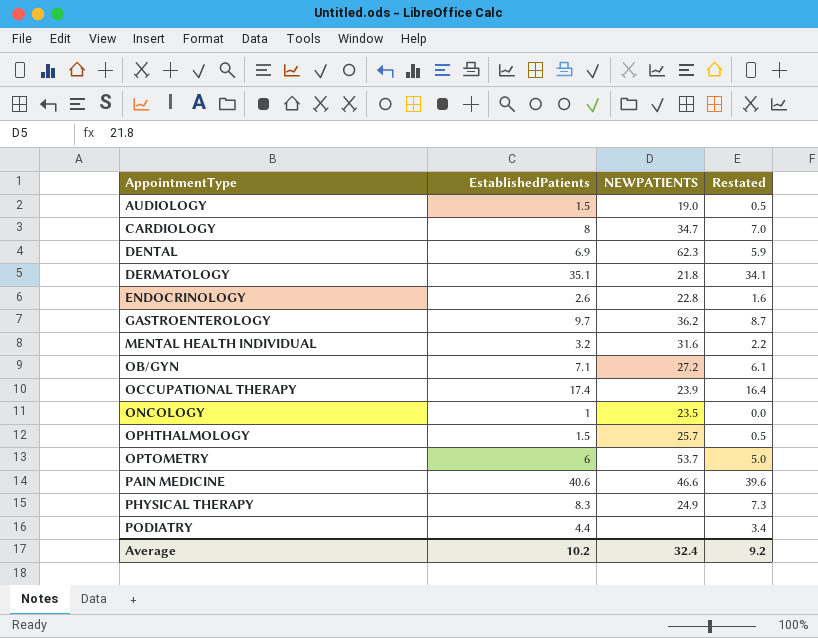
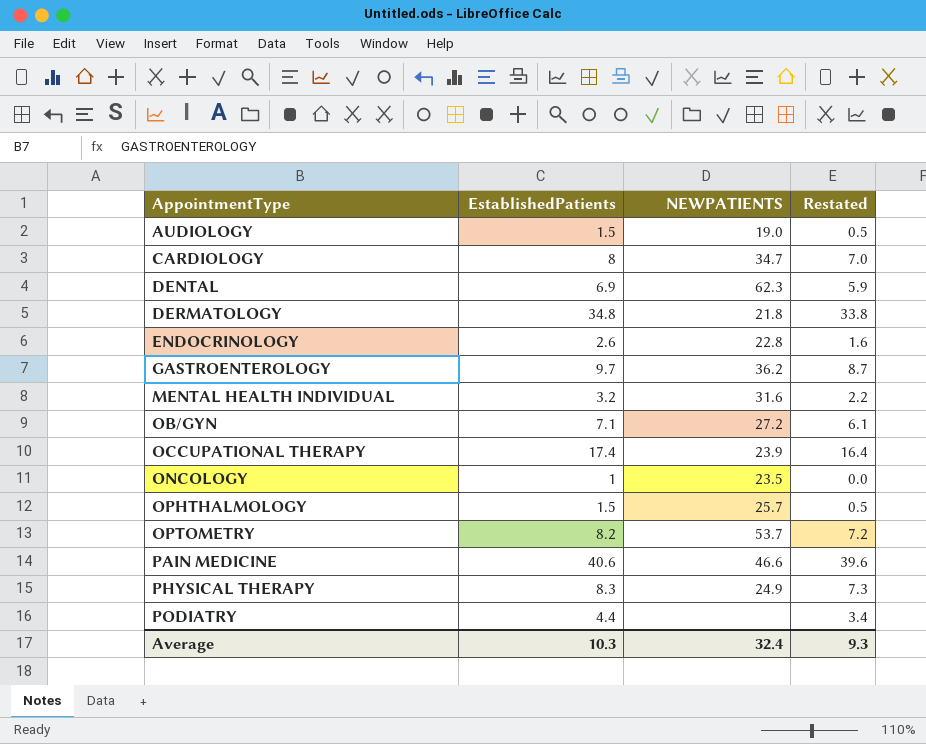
DERMATOLOGY | EstablishedPatients: 35.1 -> 34.8
DERMATOLOGY | Restated: 34.1 -> 33.8
OPTOMETRY | EstablishedPatients: 6 -> 8.2
OPTOMETRY | Restated: 5.0 -> 7.2
Average | EstablishedPatients: 10.2 -> 10.3
Average | Restated: 9.2 -> 9.3

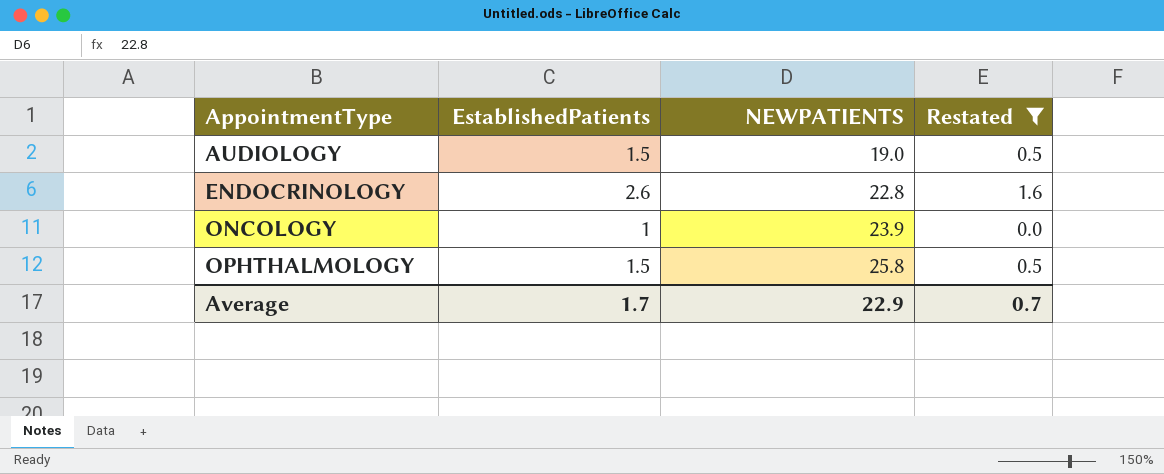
filter: none -> Restated <= 1.6
ONCOLOGY | NEWPATIENTS: 23.5 -> 23.9
OPHTHALMOLOGY | NEWPATIENTS: 25.7 -> 25.8
Average | EstablishedPatients: 10.3 -> 1.7
Average | NEWPATIENTS: 32.4 -> 22.9
Average | Restated: 9.3 -> 0.7

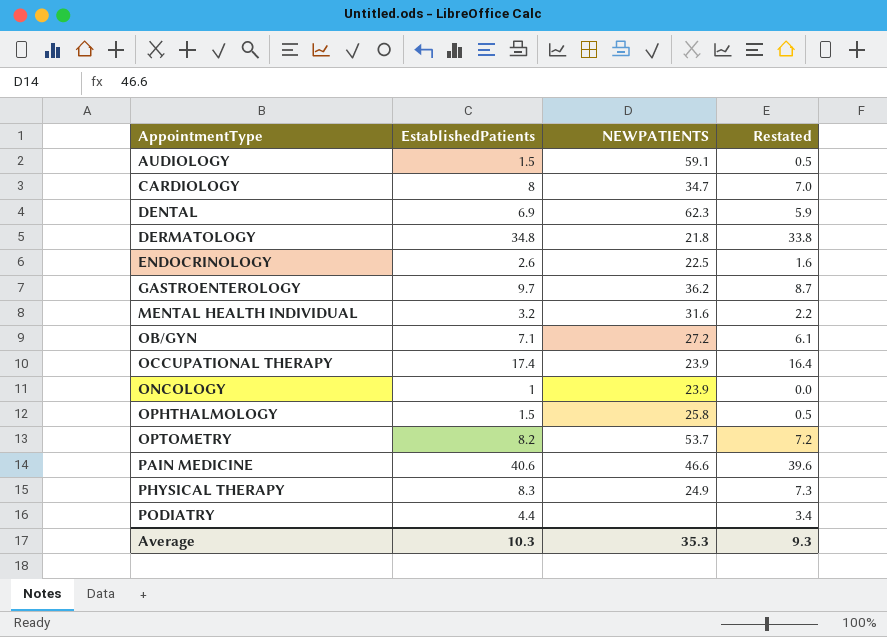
filter: Restated <= 1.6 -> none
AUDIOLOGY | NEWPATIENTS: 19.0 -> 59.1
ENDOCRINOLOGY | NEWPATIENTS: 22.8 -> 22.5
Average | EstablishedPatients: 1.7 -> 10.3
Average | NEWPATIENTS: 22.9 -> 35.3
Average | Restated: 0.7 -> 9.3

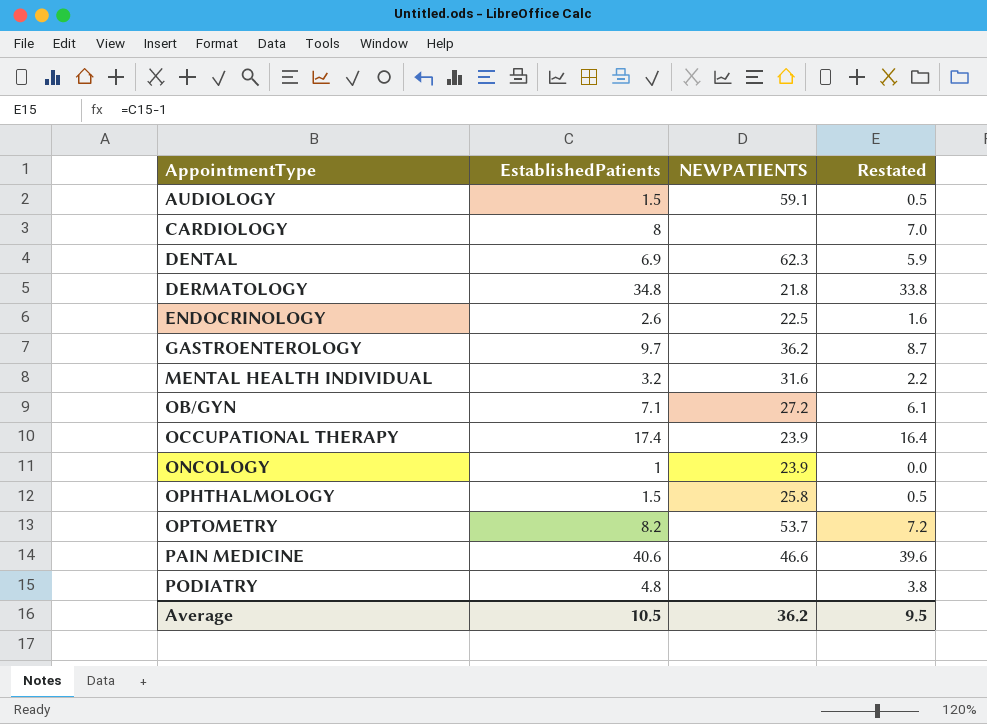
row PHYSICAL THERAPY: 8.3 | 24.9 | 7.3 -> none
CARDIOLOGY | NEWPATIENTS: 34.7 -> none
PODIATRY | EstablishedPatients: 4.4 -> 4.8
PODIATRY | Restated: 3.4 -> 3.8
Average | EstablishedPatients: 10.3 -> 10.5
Average | NEWPATIENTS: 35.3 -> 36.2
Average | Restated: 9.3 -> 9.5

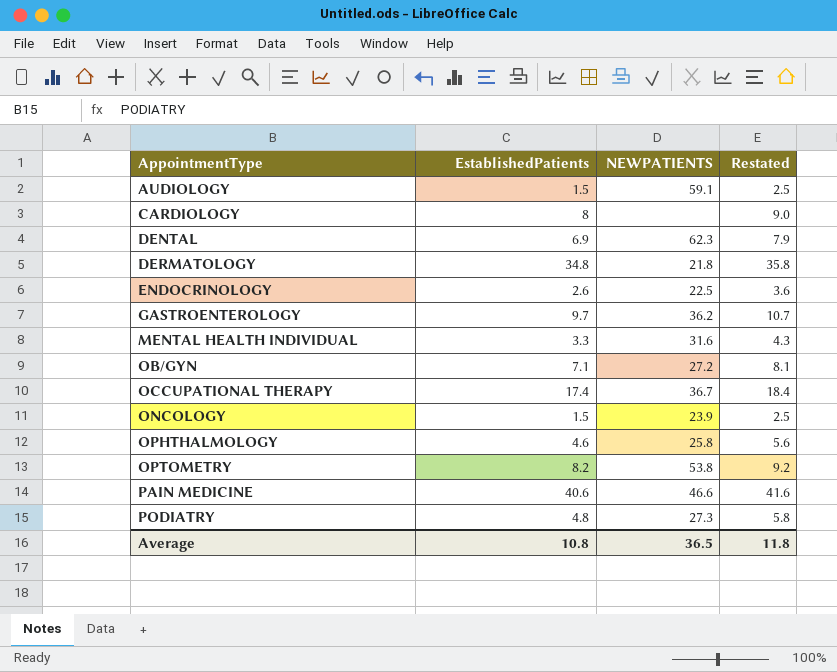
column Restated | formula: [EstablishedPatients] - 1 -> [EstablishedPatients] + 1
MENTAL HEALTH INDIVIDUAL | EstablishedPatients: 3.2 -> 3.3
OCCUPATIONAL THERAPY | NEWPATIENTS: 23.9 -> 36.7
ONCOLOGY | EstablishedPatients: 1 -> 1.5
OPHTHALMOLOGY | EstablishedPatients: 1.5 -> 4.6
OPTOMETRY | NEWPATIENTS: 53.7 -> 53.8
PODIATRY | NEWPATIENTS: none -> 27.3
Average | EstablishedPatients: 10.5 -> 10.8
Average | NEWPATIENTS: 36.2 -> 36.5
Average | Restated: 9.5 -> 11.8

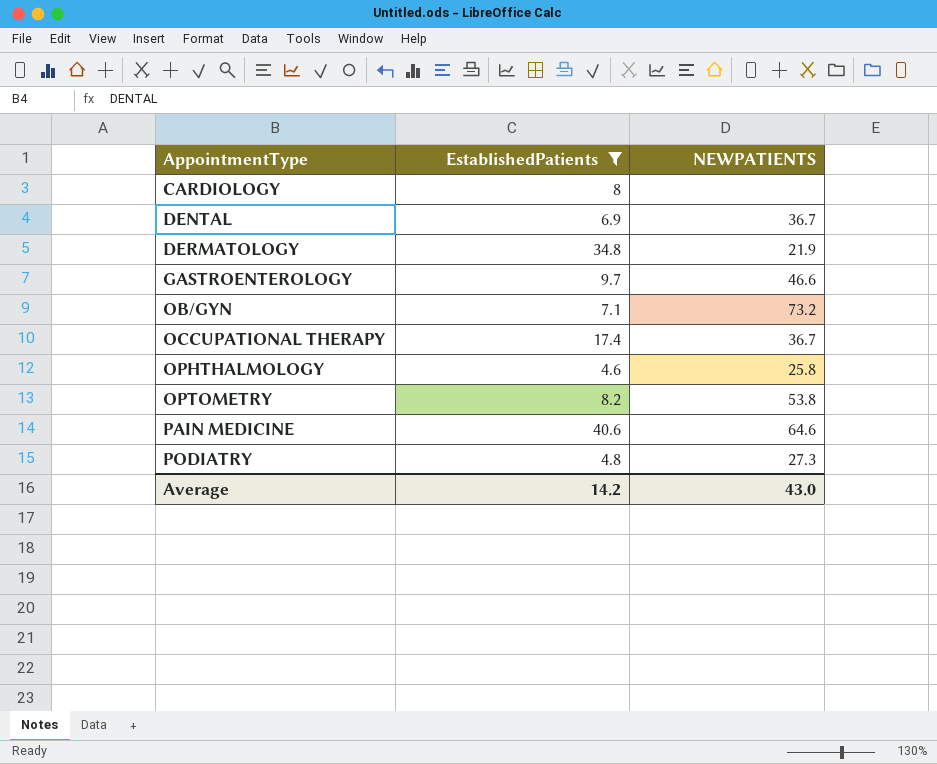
filter: none -> EstablishedPatients >= 4.6
column Restated | formula: [EstablishedPatients] + 1 -> none
DENTAL | NEWPATIENTS: 62.3 -> 36.7
DERMATOLOGY | NEWPATIENTS: 21.8 -> 21.9
GASTROENTEROLOGY | NEWPATIENTS: 36.2 -> 46.6
OB/GYN | NEWPATIENTS: 27.2 -> 73.2
PAIN MEDICINE | NEWPATIENTS: 46.6 -> 64.6
Average | EstablishedPatients: 10.8 -> 14.2
Average | NEWPATIENTS: 36.5 -> 43.0

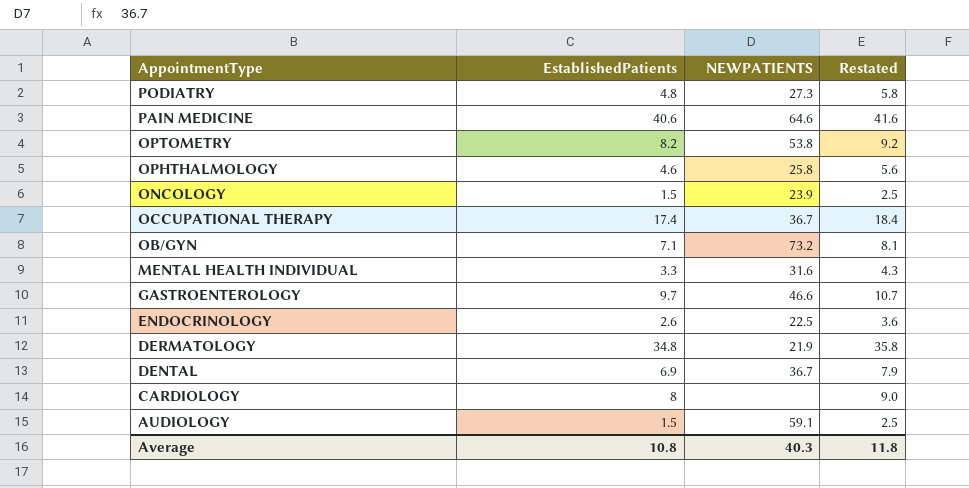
filter: EstablishedPatients >= 4.6 -> none
row order: AppointmentType ascending -> AppointmentType descending
column Restated | formula: none -> [EstablishedPatients] + 1
Average | EstablishedPatients: 14.2 -> 10.8
Average | NEWPATIENTS: 43.0 -> 40.3

